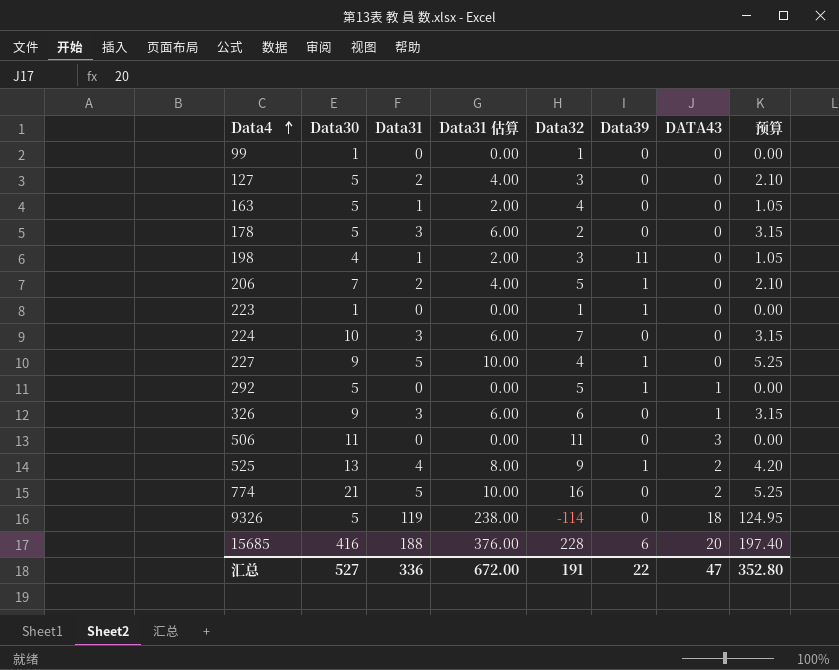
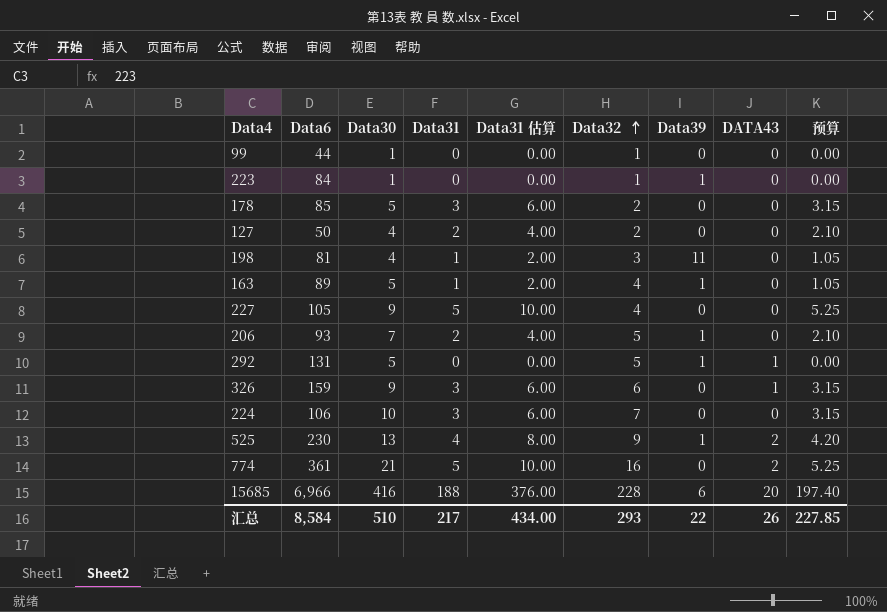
row order: Data4 ascending -> Data32 ascending
column Data6 | position: none -> 2
row 506: 11 | 0 | 0.00 | 11 | 0 | 3 | 0.00 -> none
row 9326: 5 | 119 | 238.00 | -114 | 0 | 18 | 124.95 -> none
127 | Data30: 5 -> 4
127 | Data32: 3 -> 2
163 | Data39: 0 -> 1
227 | Data39: 1 -> 0
汇总 | Data30: 527 -> 510
汇总 | Data31: 336 -> 217
汇总 | Data31 估算: 672.00 -> 434.00
汇总 | Data32: 191 -> 293
汇总 | DATA43: 47 -> 26
汇总 | 预算: 352.80 -> 227.85

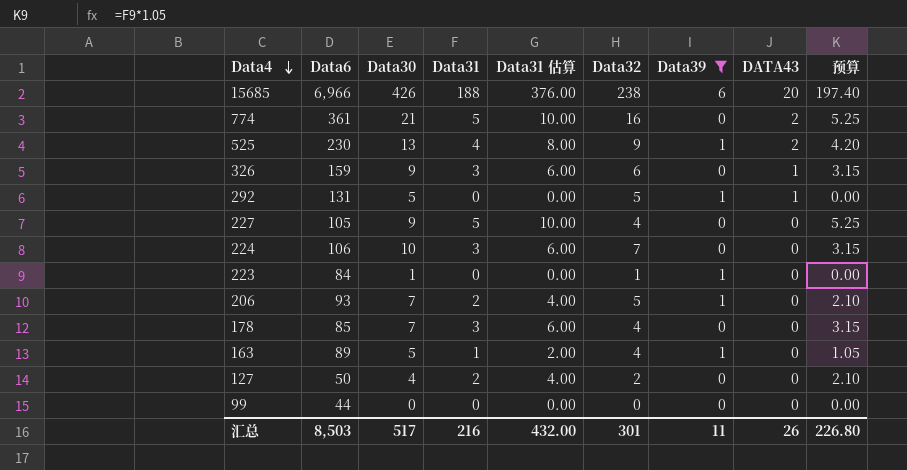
filter: none -> Data39 != 11
row order: Data32 ascending -> Data4 descending
15685 | Data30: 416 -> 426
15685 | Data32: 228 -> 238
178 | Data30: 5 -> 7
178 | Data32: 2 -> 4
99 | Data30: 1 -> 0
99 | Data32: 1 -> 0
汇总 | Data6: 8,584 -> 8,503
汇总 | Data30: 510 -> 517
汇总 | Data31: 217 -> 216
汇总 | Data31 估算: 434.00 -> 432.00
汇总 | Data32: 293 -> 301
汇总 | Data39: 22 -> 11
汇总 | 预算: 227.85 -> 226.80

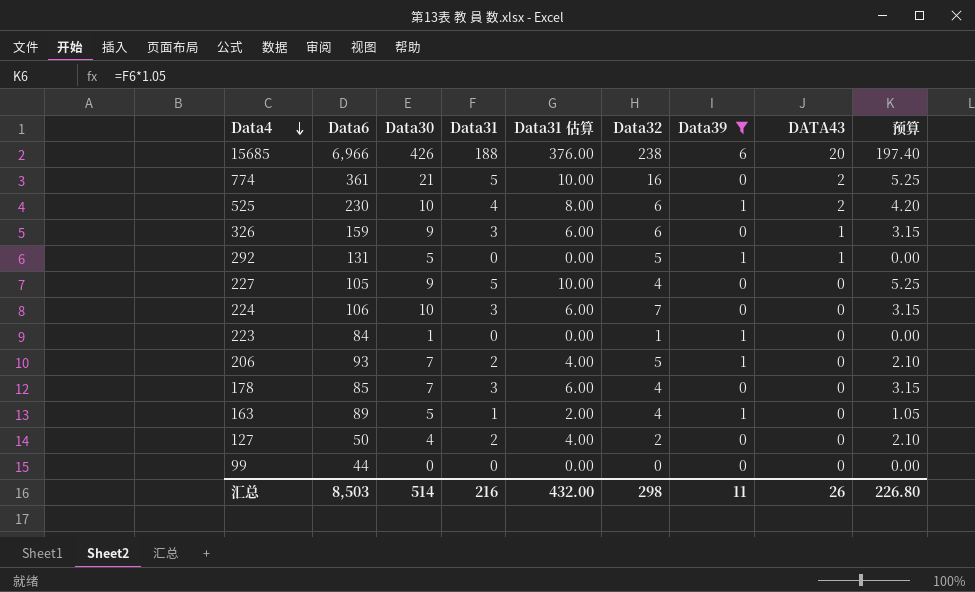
525 | Data30: 13 -> 10
525 | Data32: 9 -> 6
汇总 | Data30: 517 -> 514
汇总 | Data32: 301 -> 298

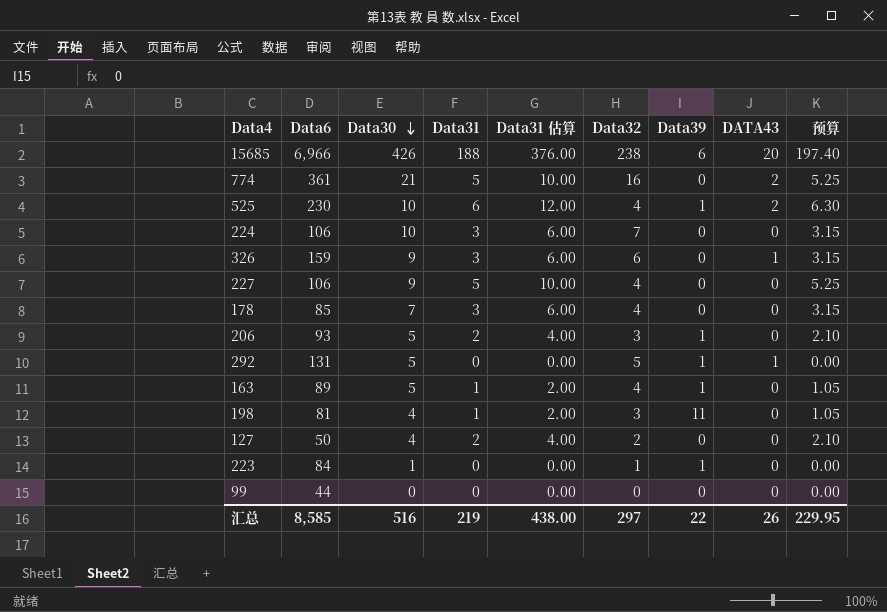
filter: Data39 != 11 -> none
row order: Data4 descending -> Data30 descending
525 | Data31: 4 -> 6
525 | Data31 估算: 8.00 -> 12.00
525 | Data32: 6 -> 4
525 | 预算: 4.20 -> 6.30
227 | Data6: 105 -> 106
206 | Data30: 7 -> 5
206 | Data32: 5 -> 3
汇总 | Data6: 8,503 -> 8,585
汇总 | Data30: 514 -> 516
汇总 | Data31: 216 -> 219
汇总 | Data31 估算: 432.00 -> 438.00
汇总 | Data32: 298 -> 297
汇总 | Data39: 11 -> 22
汇总 | 预算: 226.80 -> 229.95

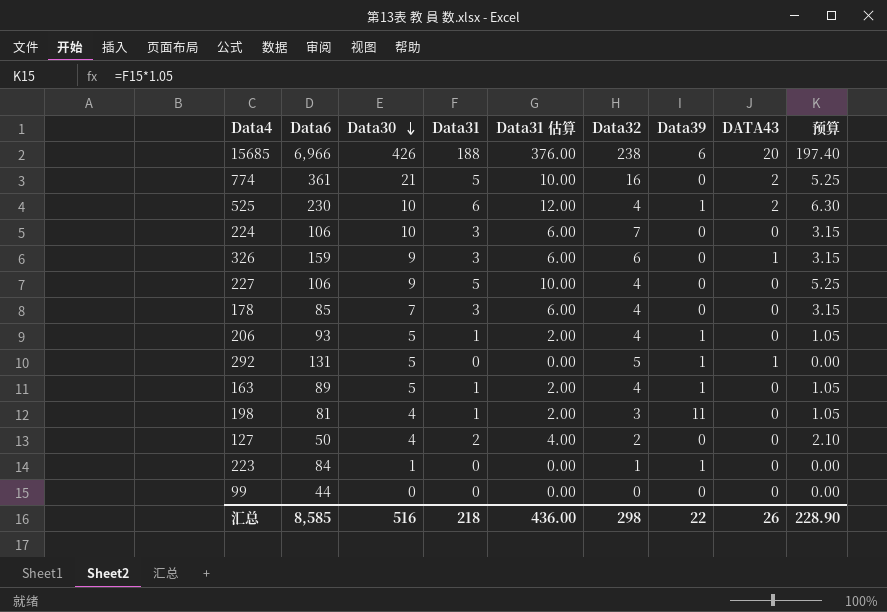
206 | Data31: 2 -> 1
206 | Data31 估算: 4.00 -> 2.00
206 | Data32: 3 -> 4
206 | 预算: 2.10 -> 1.05
汇总 | Data31: 219 -> 218
汇总 | Data31 估算: 438.00 -> 436.00
汇总 | Data32: 297 -> 298
汇总 | 预算: 229.95 -> 228.90

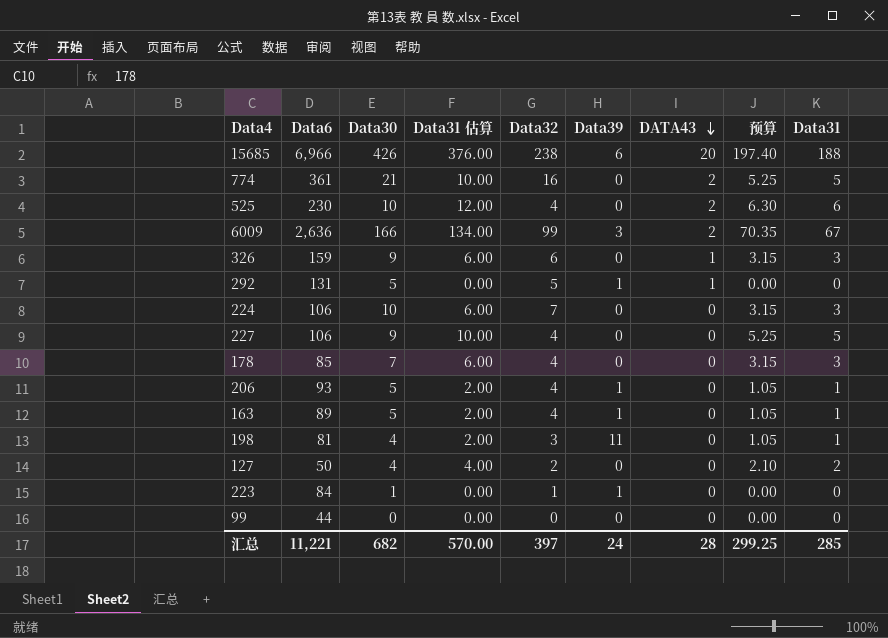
row order: Data30 descending -> DATA43 descending
column Data31 | position: 4 -> 9
525 | Data39: 1 -> 0
row 6009: none -> 2,636 | 166 | 134.00 | 99 | 3 | 2 | 70.35 | 67
汇总 | Data6: 8,585 -> 11,221
汇总 | Data30: 516 -> 682
汇总 | Data31 估算: 436.00 -> 570.00
汇总 | Data32: 298 -> 397
汇总 | Data39: 22 -> 24
汇总 | DATA43: 26 -> 28
汇总 | 预算: 228.90 -> 299.25
汇总 | Data31: 218 -> 285

